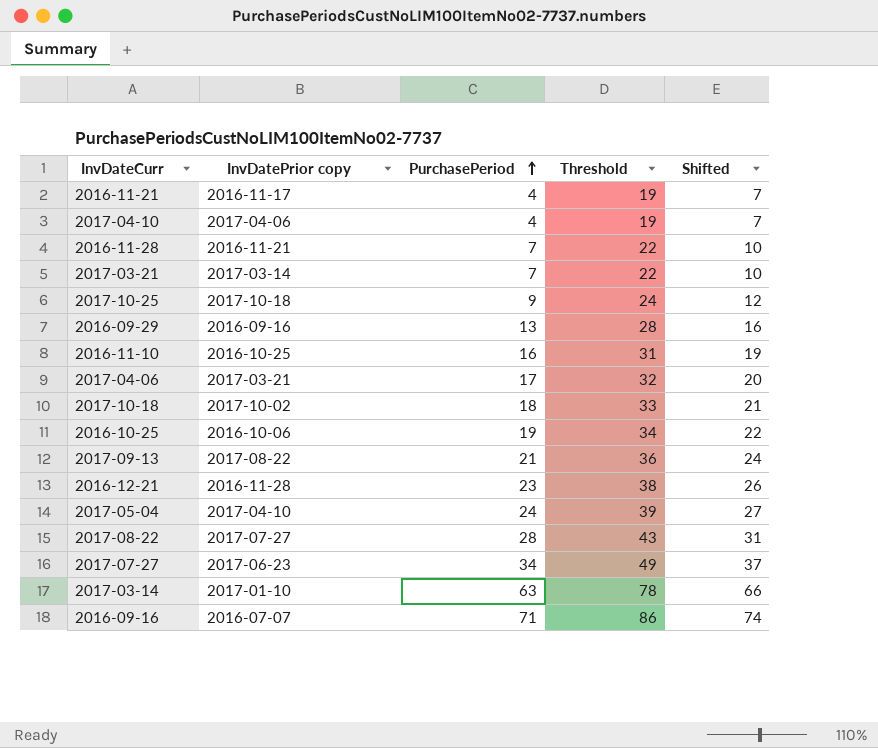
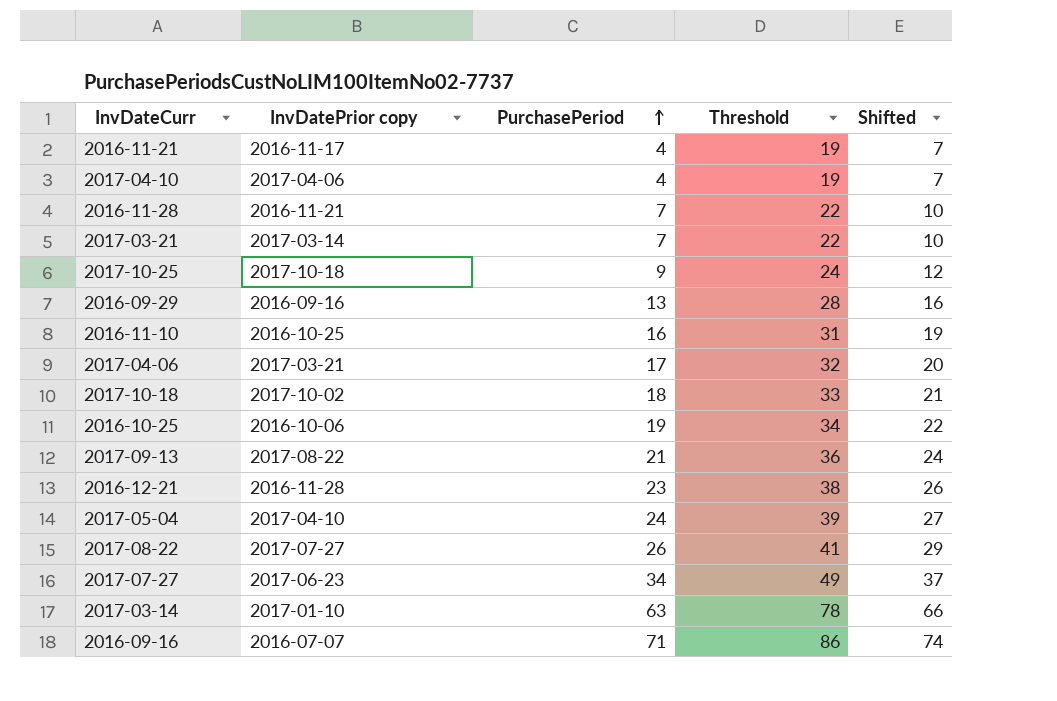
2017-08-22 | PurchasePeriod: 28 -> 26
2017-08-22 | Threshold: 43 -> 41
2017-08-22 | Shifted: 31 -> 29

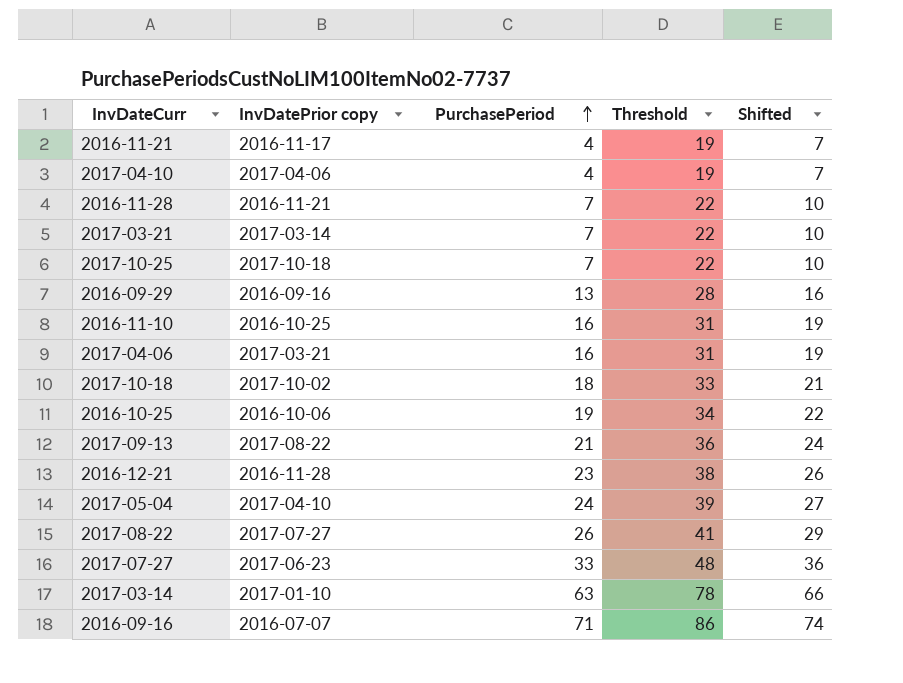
2017-10-25 | PurchasePeriod: 9 -> 7
2017-10-25 | Threshold: 24 -> 22
2017-10-25 | Shifted: 12 -> 10
2017-04-06 | PurchasePeriod: 17 -> 16
2017-04-06 | Threshold: 32 -> 31
2017-04-06 | Shifted: 20 -> 19
2017-07-27 | PurchasePeriod: 34 -> 33
2017-07-27 | Threshold: 49 -> 48
2017-07-27 | Shifted: 37 -> 36

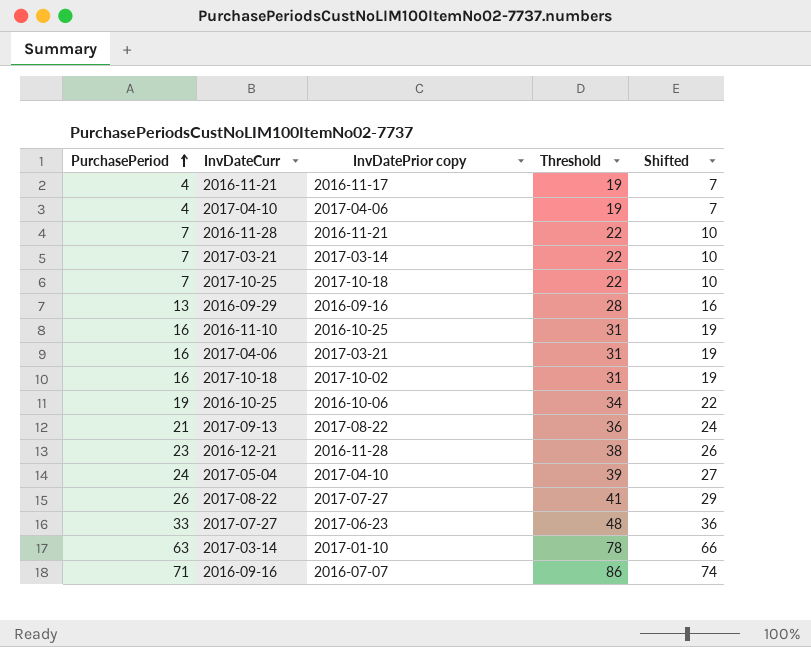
column PurchasePeriod | position: 3 -> 1
2017-10-18 | PurchasePeriod: 18 -> 16
2017-10-18 | Threshold: 33 -> 31
2017-10-18 | Shifted: 21 -> 19

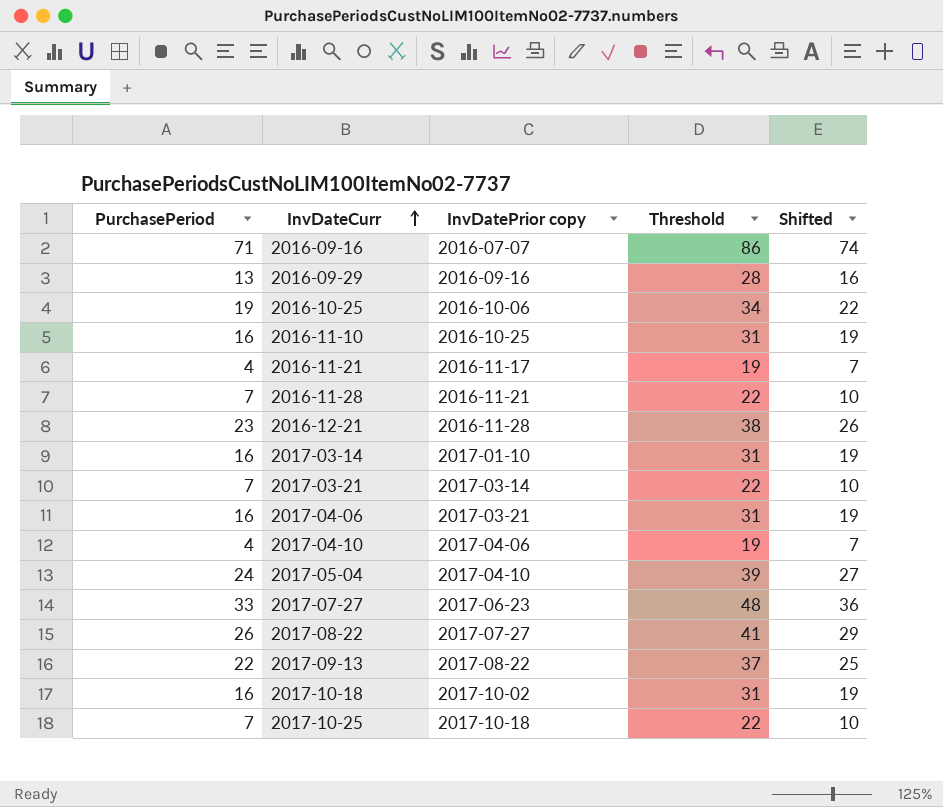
row order: PurchasePeriod ascending -> InvDateCurr ascending
2017-03-14 | PurchasePeriod: 63 -> 16
2017-03-14 | Threshold: 78 -> 31
2017-03-14 | Shifted: 66 -> 19
2017-09-13 | PurchasePeriod: 21 -> 22
2017-09-13 | Threshold: 36 -> 37
2017-09-13 | Shifted: 24 -> 25

